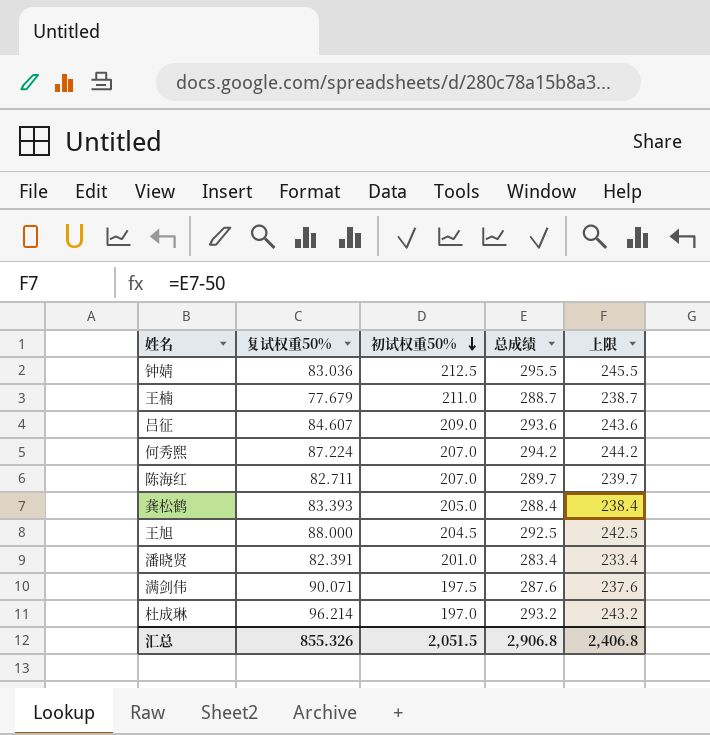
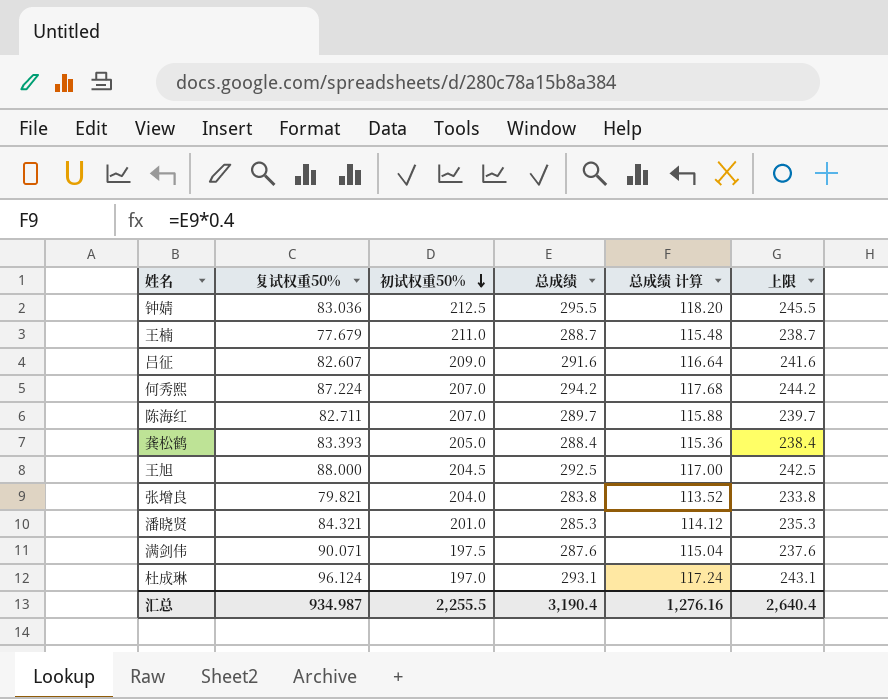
column 总成绩 计算 | formula: none -> [总成绩] * 0.4
吕征 | 复试权重50%: 84.607 -> 82.607
吕征 | 总成绩: 293.6 -> 291.6
吕征 | 上限: 243.6 -> 241.6
row 张增良: none -> 79.821 | 204.0 | 283.8 | 113.52 | 233.8
潘晓贤 | 复试权重50%: 82.391 -> 84.321
潘晓贤 | 总成绩: 283.4 -> 285.3
潘晓贤 | 上限: 233.4 -> 235.3
杜成琳 | 复试权重50%: 96.214 -> 96.124
杜成琳 | 总成绩: 293.2 -> 293.1
杜成琳 | 上限: 243.2 -> 243.1
汇总 | 复试权重50%: 855.326 -> 934.987
汇总 | 初试权重50%: 2,051.5 -> 2,255.5
汇总 | 总成绩: 2,906.8 -> 3,190.4
汇总 | 上限: 2,406.8 -> 2,640.4

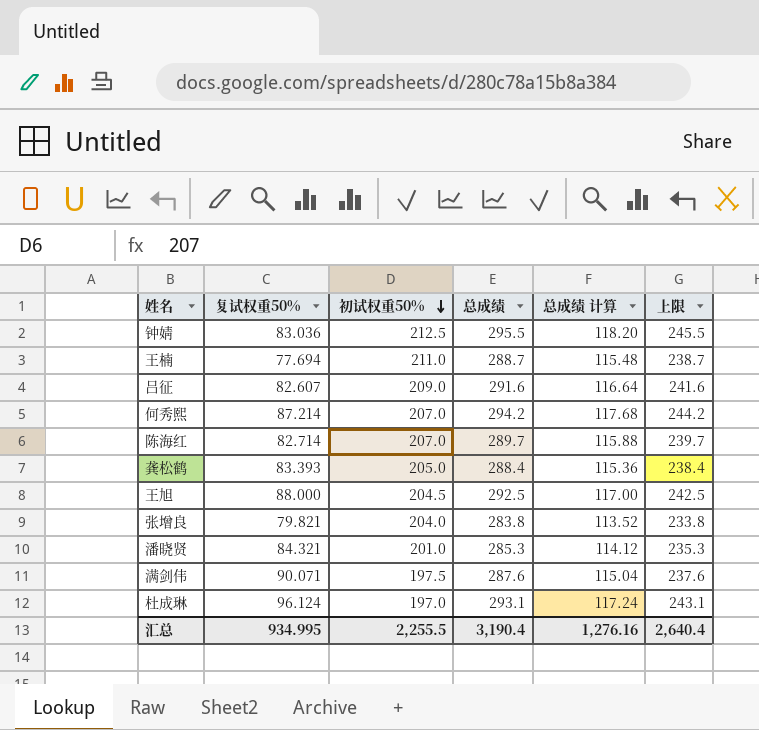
王楠 | 复试权重50%: 77.679 -> 77.694
何秀熙 | 复试权重50%: 87.224 -> 87.214
陈海红 | 复试权重50%: 82.711 -> 82.714
汇总 | 复试权重50%: 934.987 -> 934.995

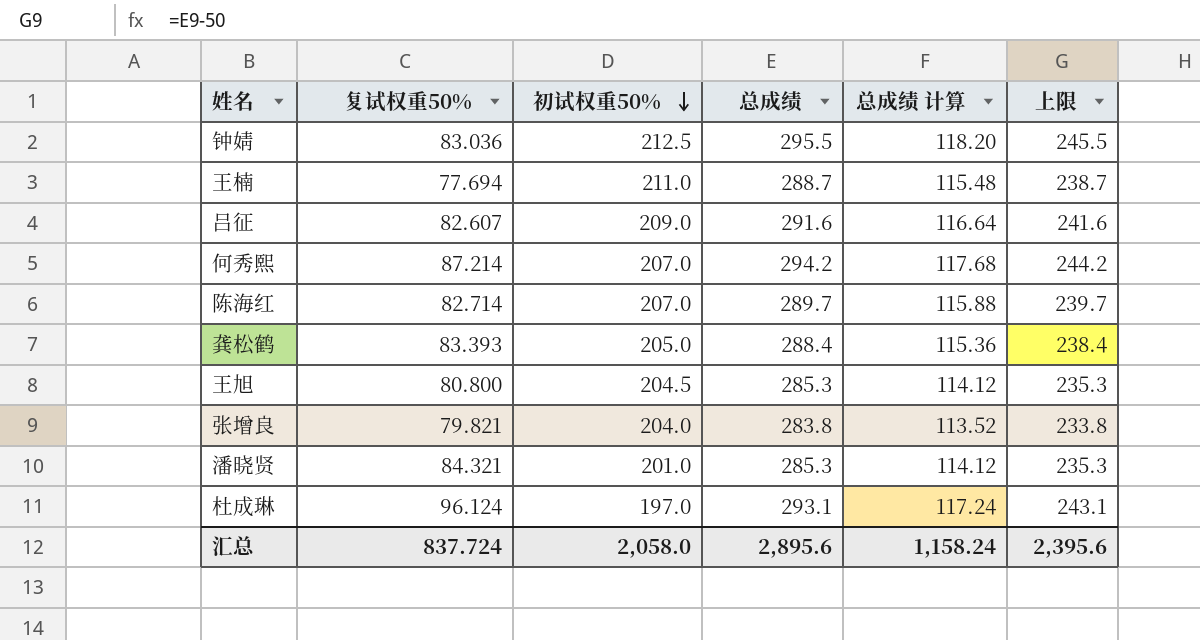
row 满剑伟: 90.071 | 197.5 | 287.6 | 115.04 | 237.6 -> none
王旭 | 复试权重50%: 88.000 -> 80.800
王旭 | 总成绩: 292.5 -> 285.3
王旭 | 总成绩 计算: 117.00 -> 114.12
王旭 | 上限: 242.5 -> 235.3
汇总 | 复试权重50%: 934.995 -> 837.724
汇总 | 初试权重50%: 2,255.5 -> 2,058.0
汇总 | 总成绩: 3,190.4 -> 2,895.6
汇总 | 总成绩 计算: 1,276.16 -> 1,158.24
汇总 | 上限: 2,640.4 -> 2,395.6

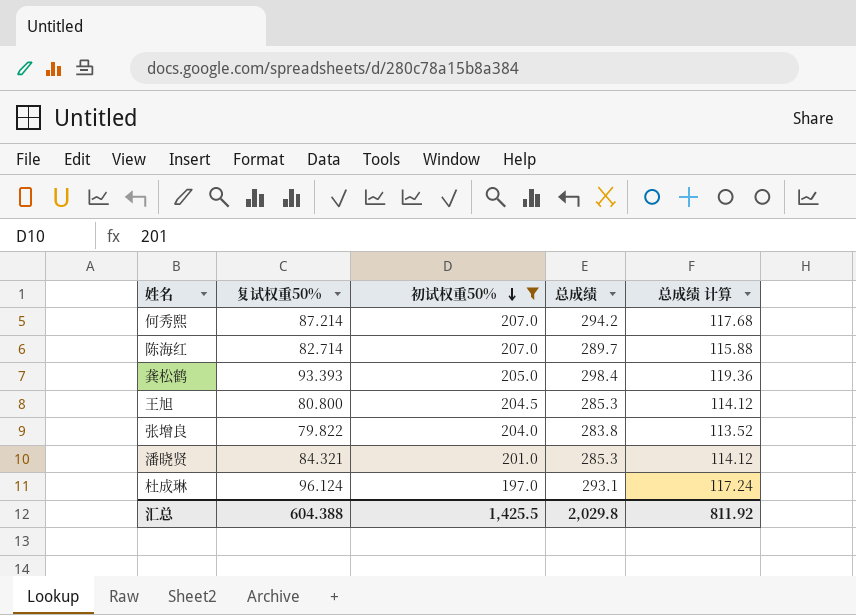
filter: none -> 初试权重50% <= 207.0
column 上限 | formula: [总成绩] - 50 -> none
龚松鹤 | 复试权重50%: 83.393 -> 93.393
龚松鹤 | 总成绩: 288.4 -> 298.4
龚松鹤 | 总成绩 计算: 115.36 -> 119.36
张增良 | 复试权重50%: 79.821 -> 79.822
汇总 | 复试权重50%: 837.724 -> 604.388
汇总 | 初试权重50%: 2,058.0 -> 1,425.5
汇总 | 总成绩: 2,895.6 -> 2,029.8
汇总 | 总成绩 计算: 1,158.24 -> 811.92

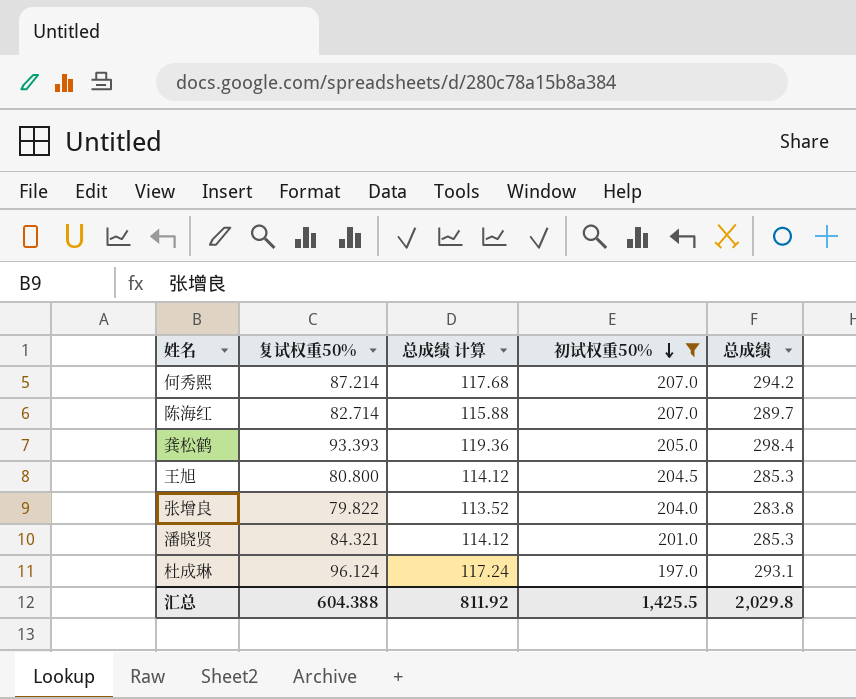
column 总成绩 计算 | position: 5 -> 3

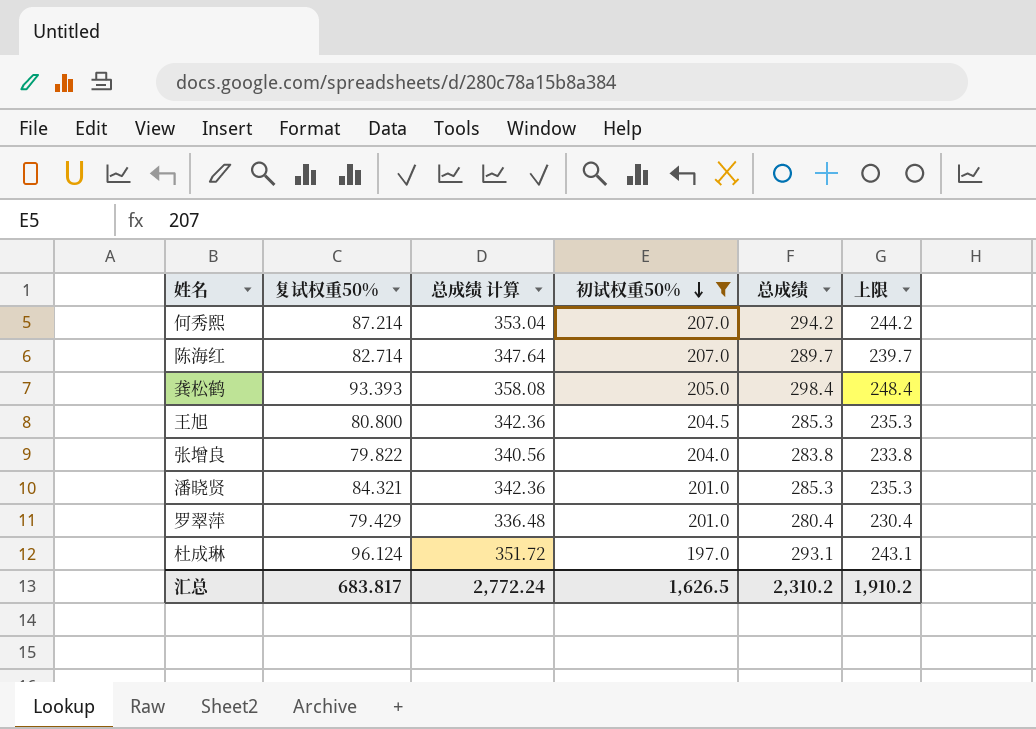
column 总成绩 计算 | formula: [总成绩] * 0.4 -> [总成绩] * 1.2
column 上限 | formula: none -> [总成绩] - 50
row 罗翠萍: none -> 79.429 | 336.48 | 201.0 | 280.4 | 230.4
汇总 | 复试权重50%: 604.388 -> 683.817
汇总 | 总成绩 计算: 811.92 -> 2,772.24
汇总 | 初试权重50%: 1,425.5 -> 1,626.5
汇总 | 总成绩: 2,029.8 -> 2,310.2

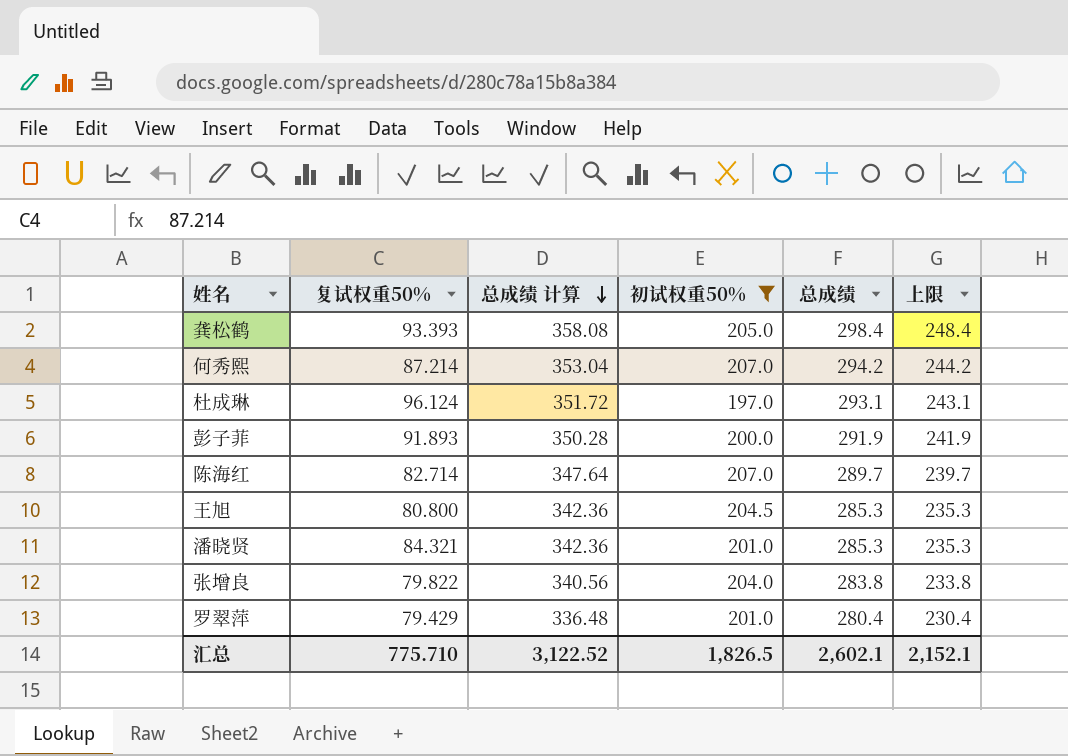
row order: 初试权重50% descending -> 总成绩 计算 descending
row 彭子菲: none -> 91.893 | 350.28 | 200.0 | 291.9 | 241.9
汇总 | 复试权重50%: 683.817 -> 775.710
汇总 | 总成绩 计算: 2,772.24 -> 3,122.52
汇总 | 初试权重50%: 1,626.5 -> 1,826.5
汇总 | 总成绩: 2,310.2 -> 2,602.1
汇总 | 上限: 1,910.2 -> 2,152.1

